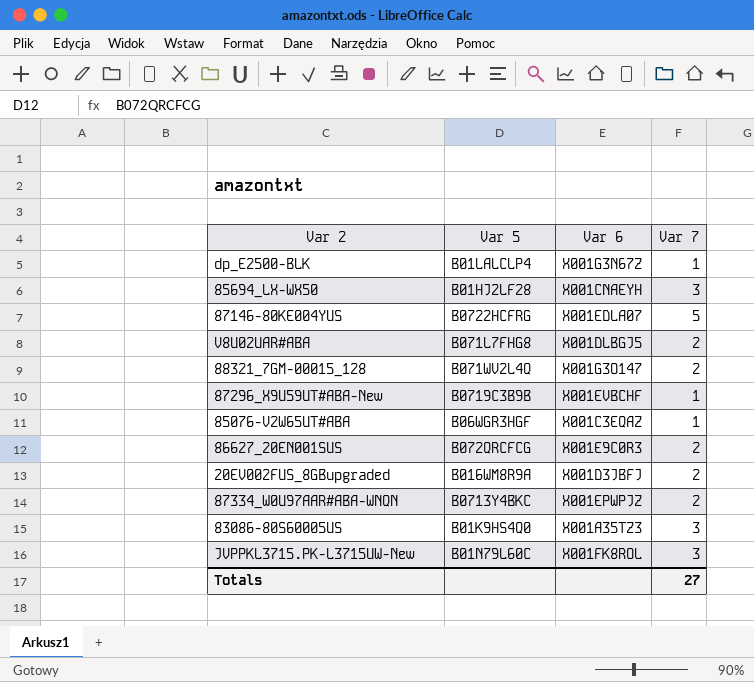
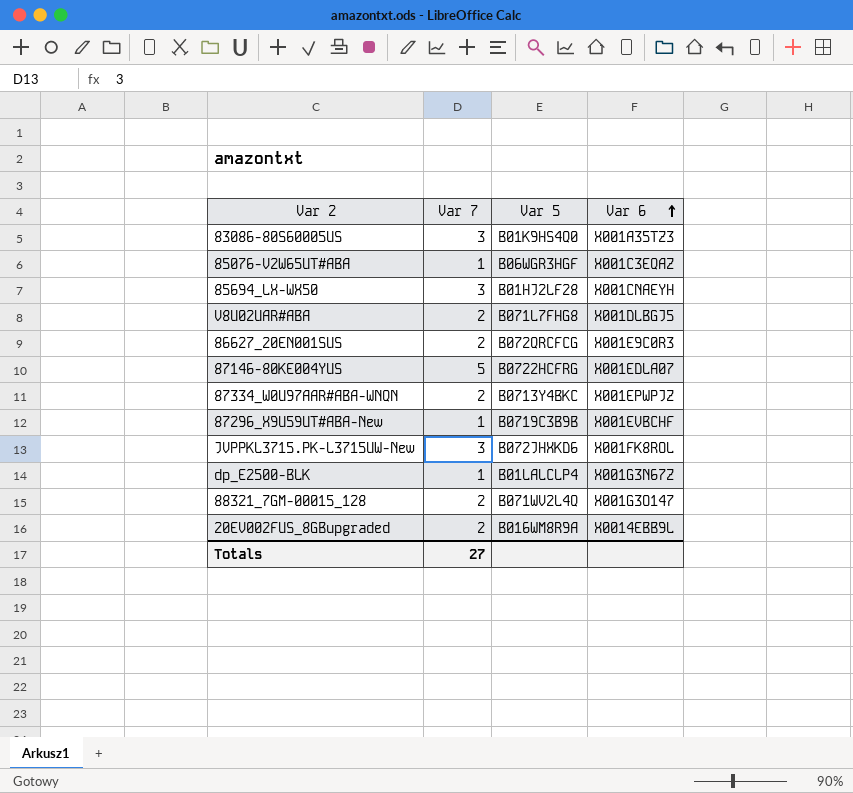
row order: none -> Var 6 ascending
column Var 7 | position: 4 -> 2
JVPPKL3715.PK-L3715UW-New | Var 5: B01N79L60C -> B072JHXKD6
20EV002FUS_8GBupgraded | Var 6: X001D3JBFJ -> X0014EBB9L

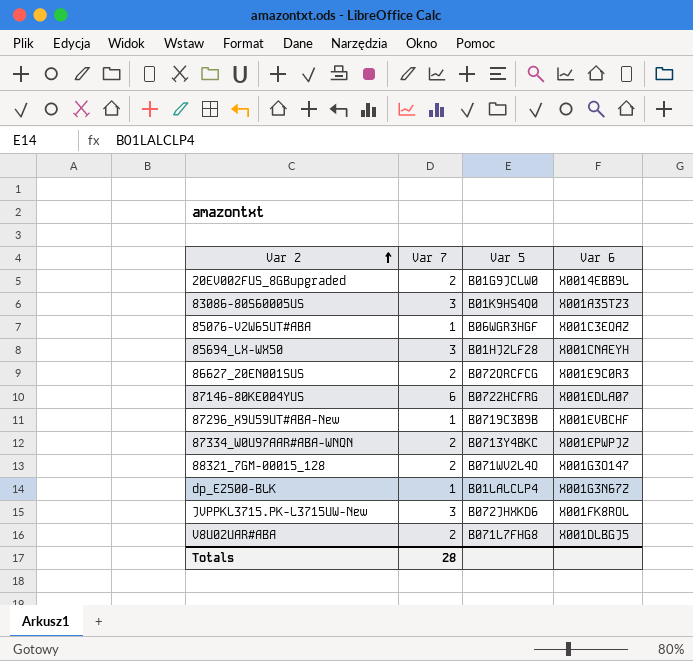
row order: Var 6 ascending -> Var 2 ascending
20EV002FUS_8GBupgraded | Var 5: B016WM8R9A -> B01G9JCLW0
87146-80KE004YUS | Var 7: 5 -> 6
Totals | Var 7: 27 -> 28

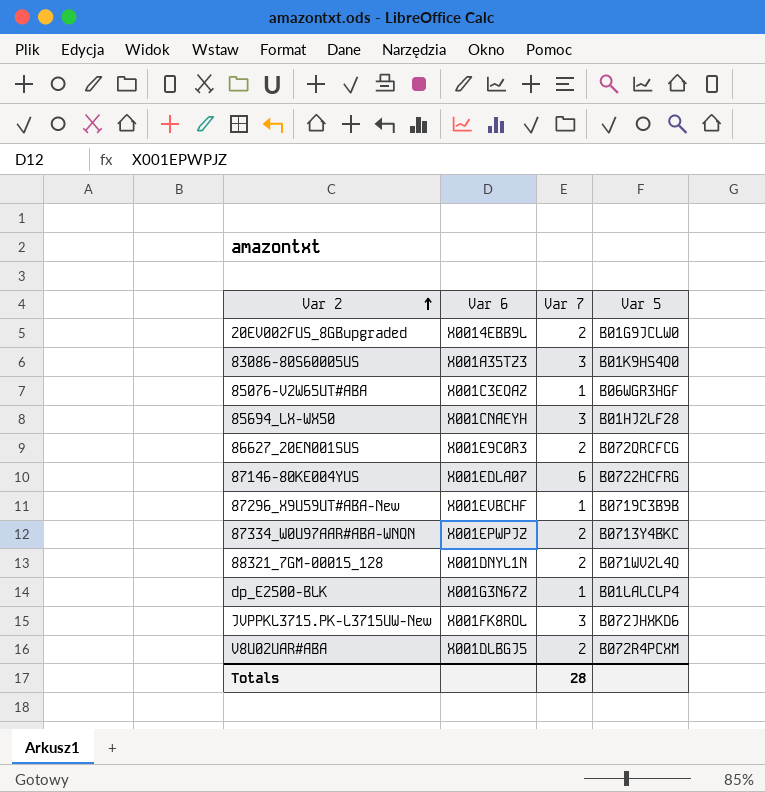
column Var 6 | position: 4 -> 2
88321_7GM-00015_128 | Var 6: X001G3O147 -> X001DNYL1N
V8U02UAR#ABA | Var 5: B071L7FHG8 -> B072R4PCXM

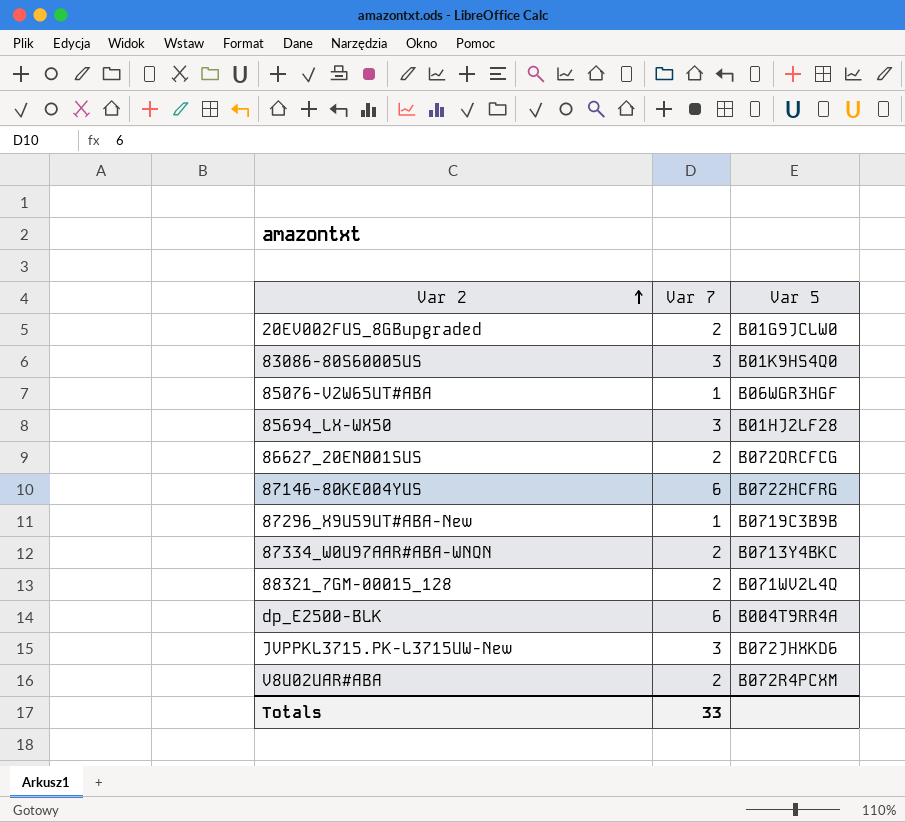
column Var 6 | position: 2 -> none
dp_E2500-BLK | Var 7: 1 -> 6
dp_E2500-BLK | Var 5: B01LALCLP4 -> B004T9RR4A
Totals | Var 7: 28 -> 33

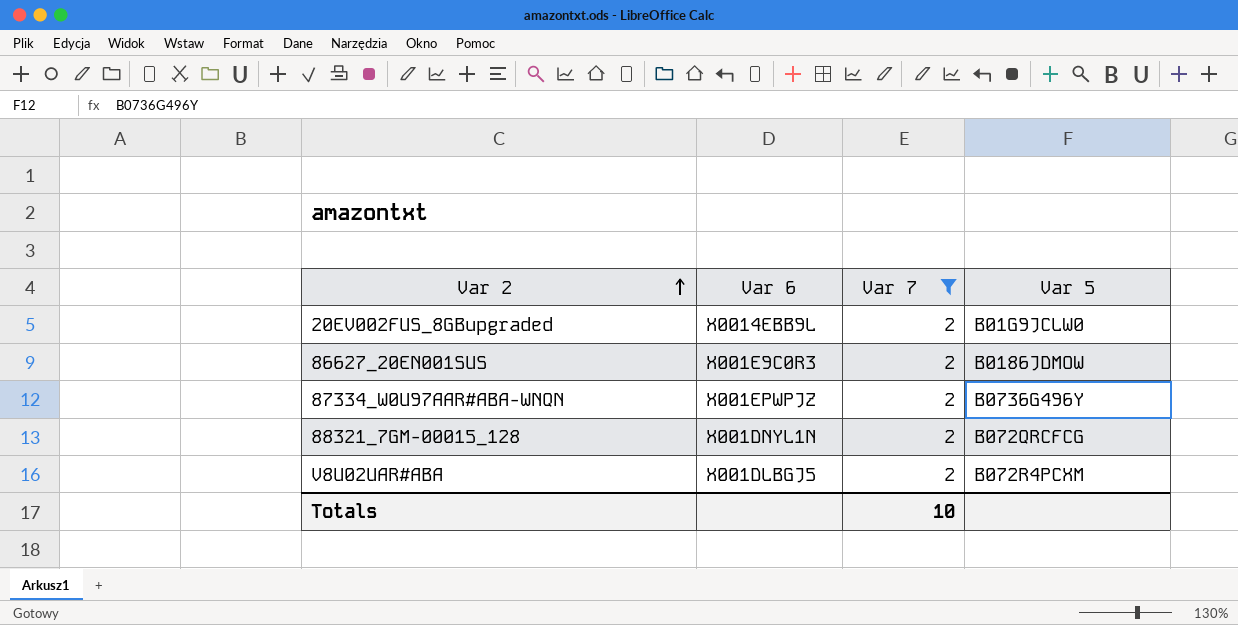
filter: none -> Var 7 = 2
column Var 6 | position: none -> 2
86627_20EN001SUS | Var 5: B072QRCFCG -> B0186JDMOW
87334_W0U97AAR#ABA-WNQN | Var 5: B0713Y4BKC -> B0736G496Y
88321_7GM-00015_128 | Var 5: B071WV2L4Q -> B072QRCFCG
Totals | Var 7: 33 -> 10

